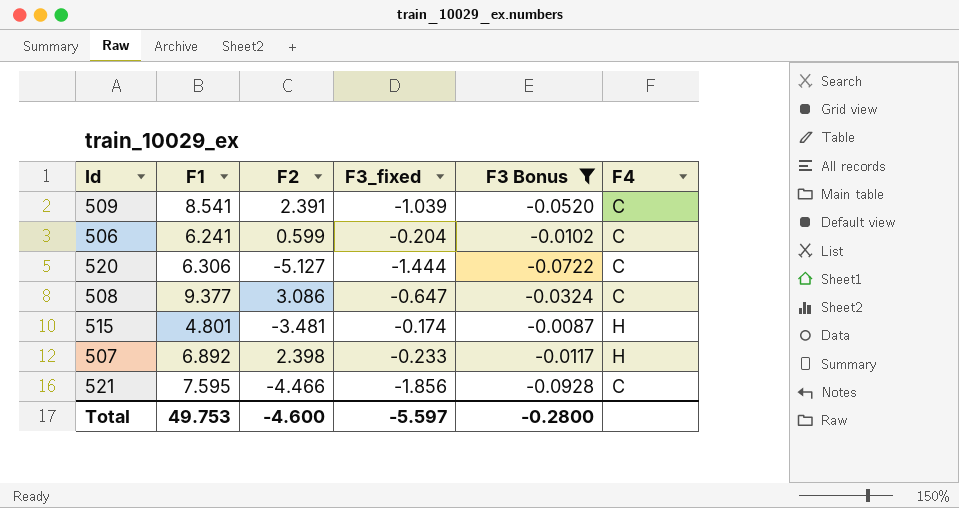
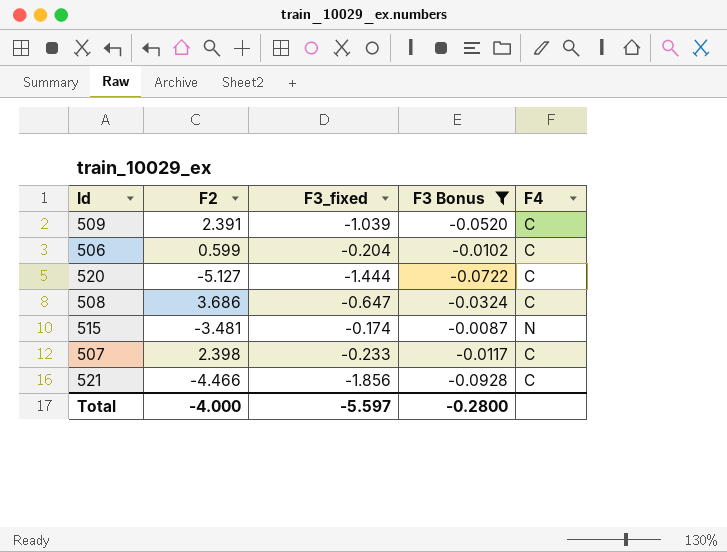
column F1 | position: 2 -> none
508 | F2: 3.086 -> 3.686
515 | F4: H -> N
507 | F4: H -> C
Total | F2: -4.600 -> -4.000

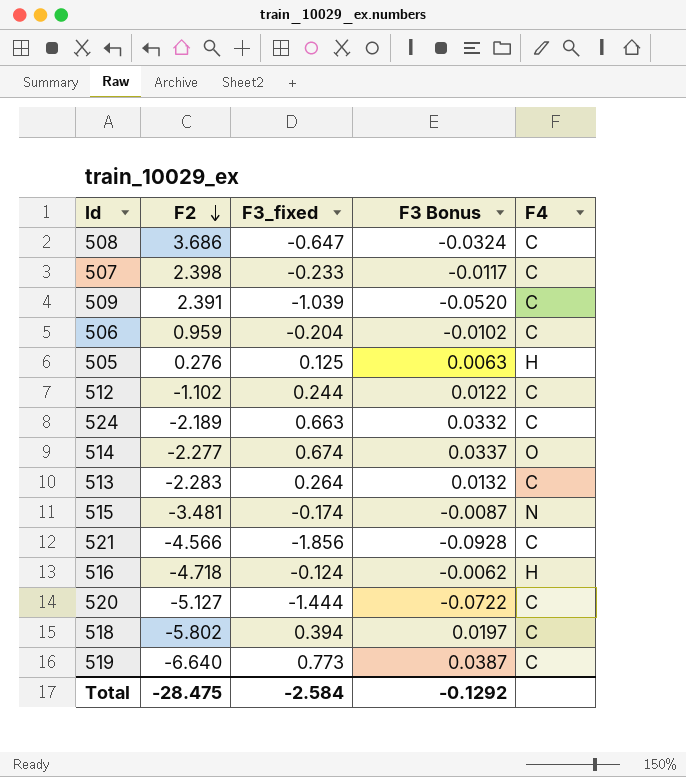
filter: F3 Bonus <= -0.0087 -> none
row order: none -> F2 descending
506 | F2: 0.599 -> 0.959
521 | F2: -4.466 -> -4.566
Total | F2: -4.000 -> -28.475
Total | F3_fixed: -5.597 -> -2.584
Total | F3 Bonus: -0.2800 -> -0.1292

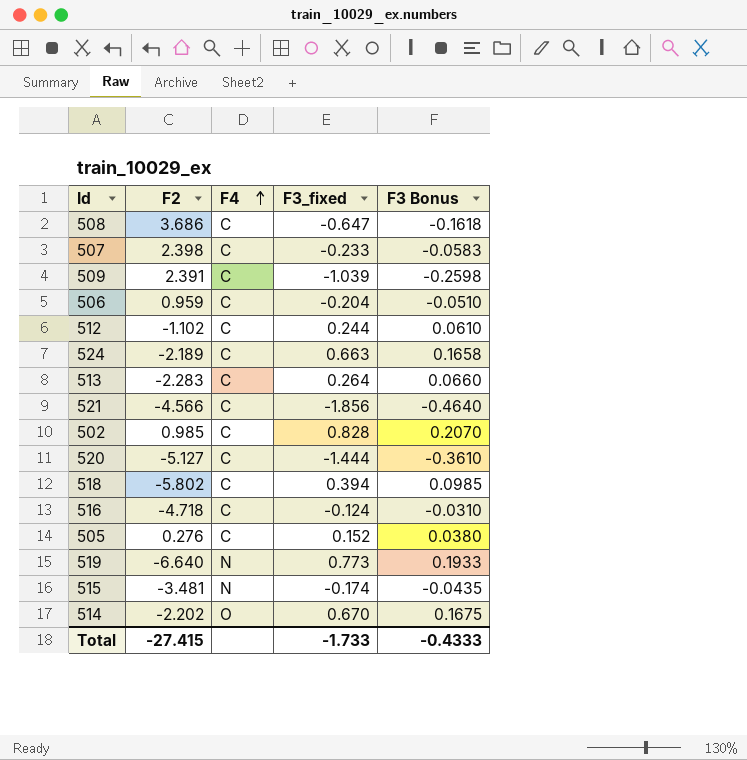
row order: F2 descending -> F4 ascending
column F4 | position: 5 -> 3
column F3 Bonus | formula: [F3_fixed] * 0.05 -> [F3_fixed] * 0.25
row 502: none -> 0.985 | C | 0.828 | 0.2070
516 | F4: H -> C
505 | F4: H -> C
505 | F3_fixed: 0.125 -> 0.152
519 | F4: C -> N
514 | F2: -2.277 -> -2.202
514 | F3_fixed: 0.674 -> 0.670
Total | F2: -28.475 -> -27.415
Total | F3_fixed: -2.584 -> -1.733
Total | F3 Bonus: -0.1292 -> -0.4333

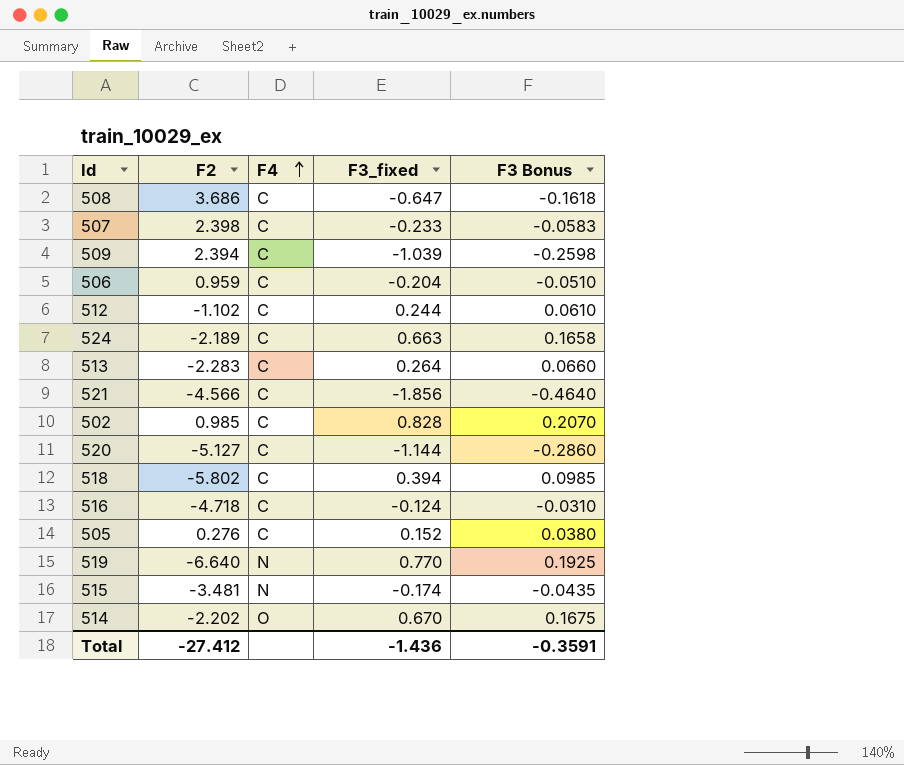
509 | F2: 2.391 -> 2.394
520 | F3_fixed: -1.444 -> -1.144
520 | F3 Bonus: -0.3610 -> -0.2860
519 | F3_fixed: 0.773 -> 0.770
519 | F3 Bonus: 0.1933 -> 0.1925
Total | F2: -27.415 -> -27.412
Total | F3_fixed: -1.733 -> -1.436
Total | F3 Bonus: -0.4333 -> -0.3591

